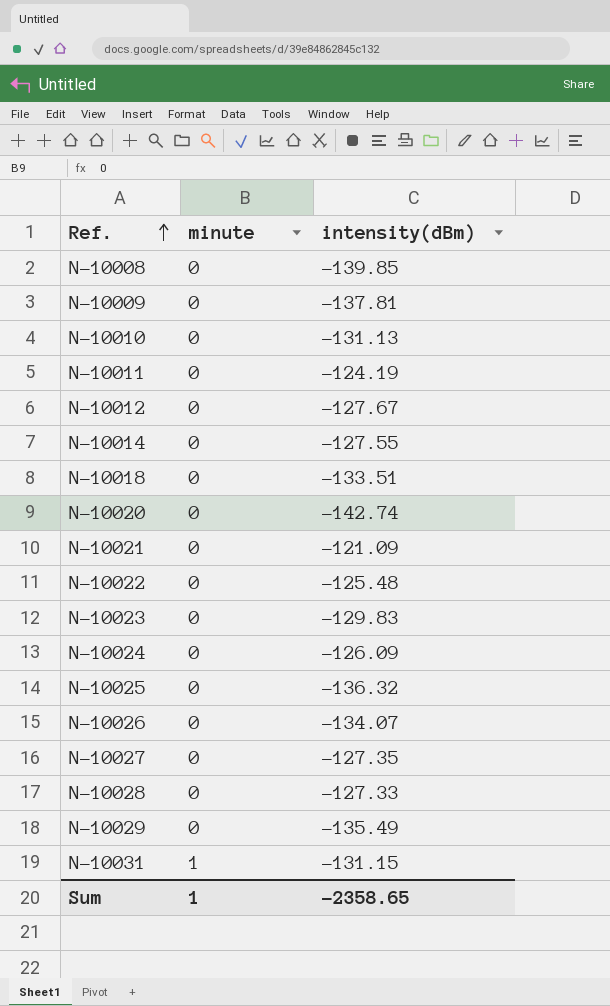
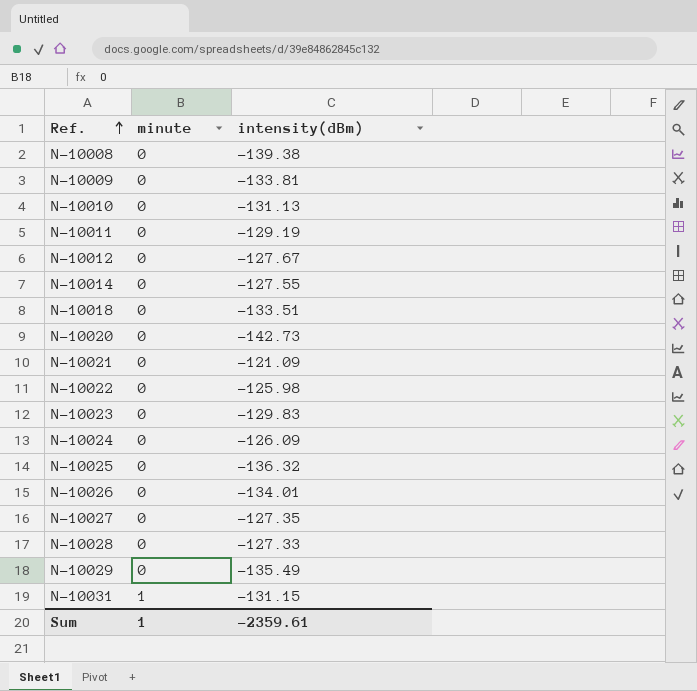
N-10008 | intensity(dBm): -139.85 -> -139.38
N-10009 | intensity(dBm): -137.81 -> -133.81
N-10011 | intensity(dBm): -124.19 -> -129.19
N-10020 | intensity(dBm): -142.74 -> -142.73
N-10022 | intensity(dBm): -125.48 -> -125.98
N-10026 | intensity(dBm): -134.07 -> -134.01
Sum | intensity(dBm): -2358.65 -> -2359.61

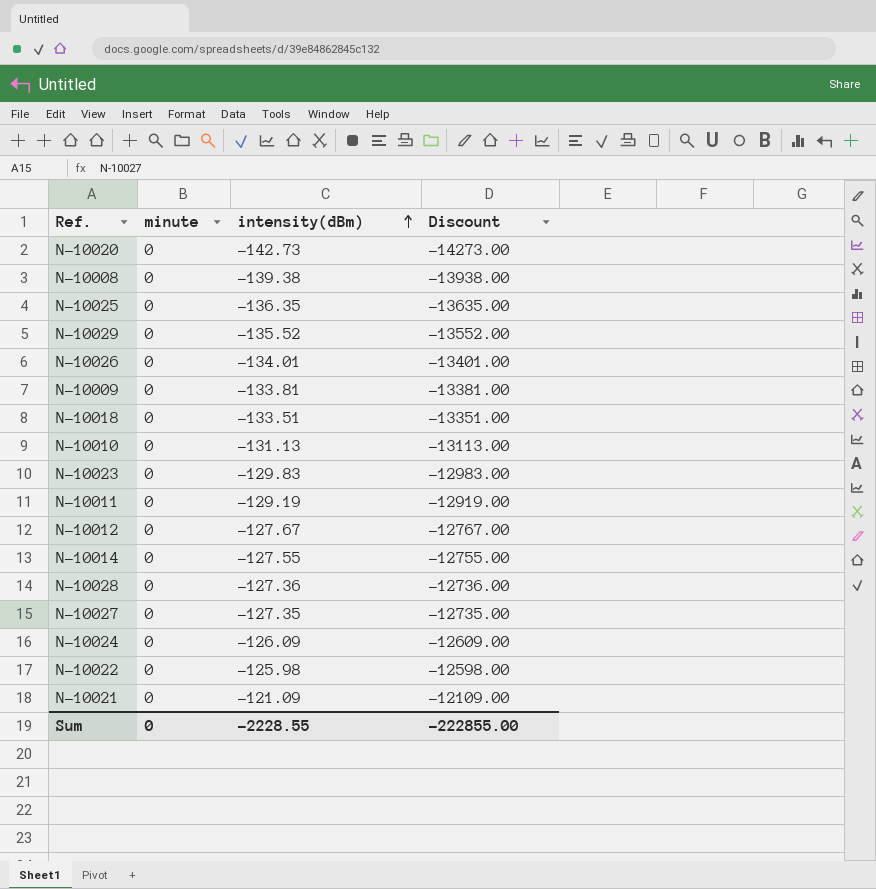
row order: Ref. ascending -> intensity(dBm) ascending
column Discount | formula: none -> [intensity(dBm)] * 100
row N-10031: 1 | -131.15 -> none
N-10025 | intensity(dBm): -136.32 -> -136.35
N-10029 | intensity(dBm): -135.49 -> -135.52
N-10028 | intensity(dBm): -127.33 -> -127.36
Sum | minute: 1 -> 0
Sum | intensity(dBm): -2359.61 -> -2228.55

